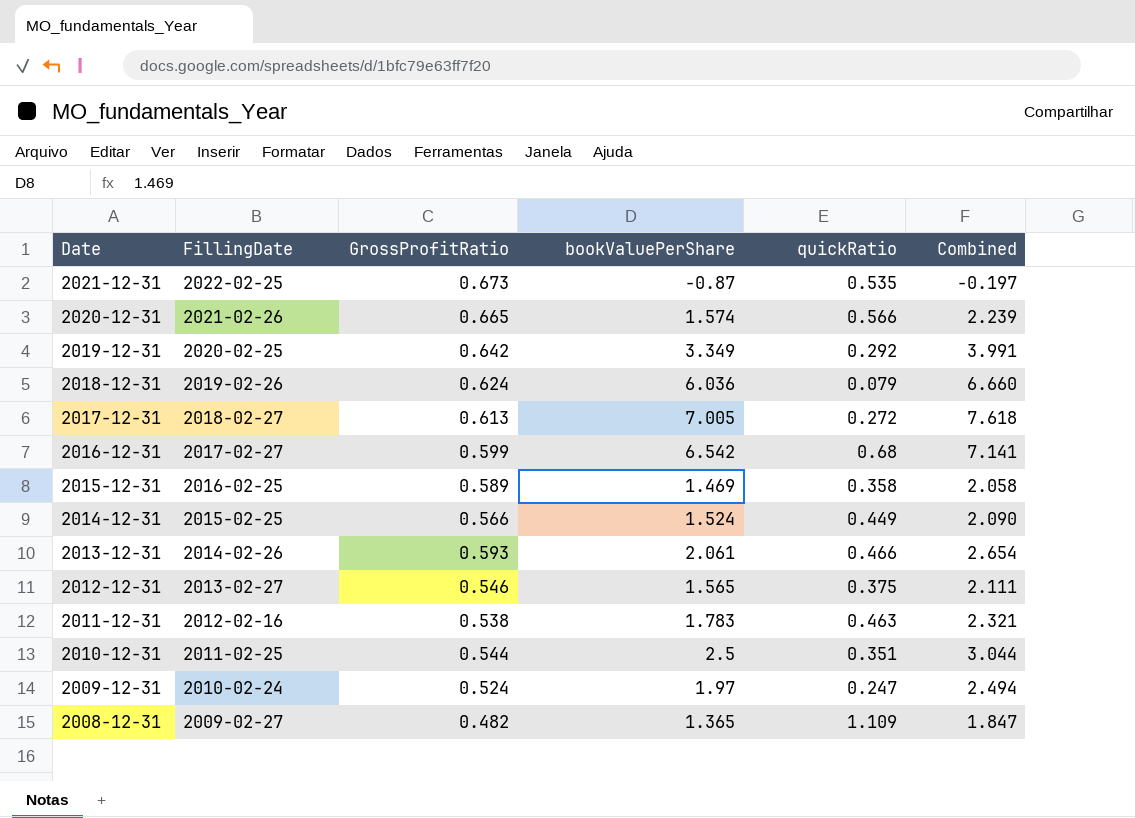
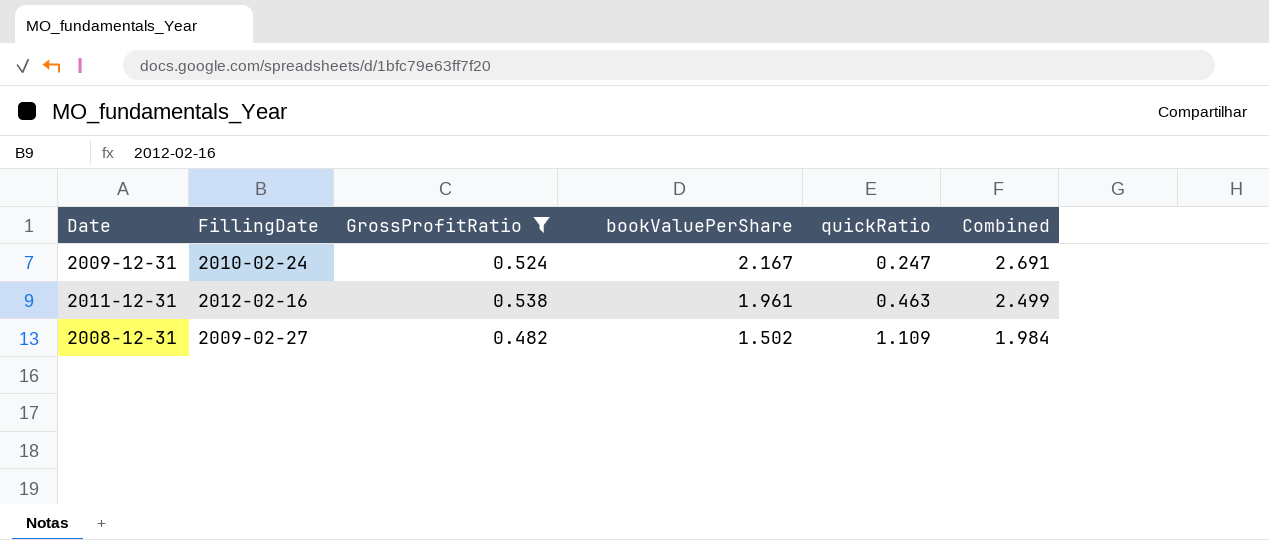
filter: none -> GrossProfitRatio <= 0.538
row order: Date descending -> bookValuePerShare descending
2009-12-31 | bookValuePerShare: 1.97 -> 2.167
2009-12-31 | Combined: 2.494 -> 2.691
2011-12-31 | bookValuePerShare: 1.783 -> 1.961
2011-12-31 | Combined: 2.321 -> 2.499
2008-12-31 | bookValuePerShare: 1.365 -> 1.502
2008-12-31 | Combined: 1.847 -> 1.984

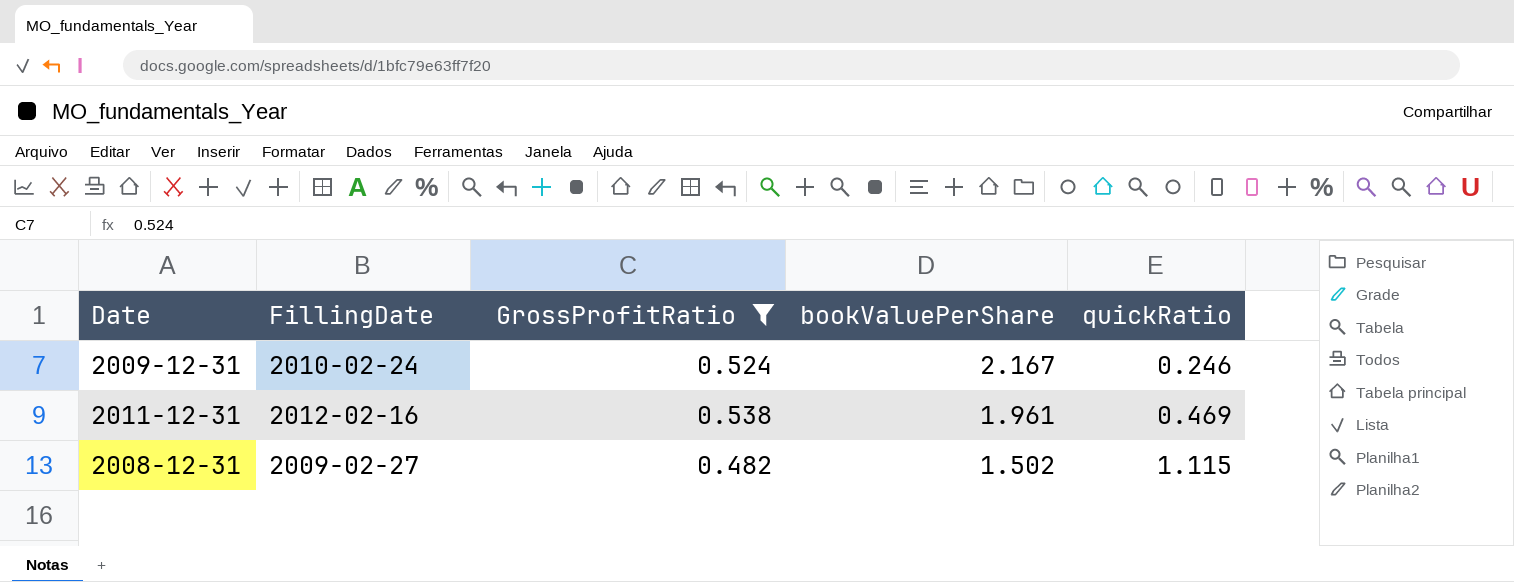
column Combined | formula: [GrossProfitRatio] + [bookValuePerShare] -> none
2009-12-31 | quickRatio: 0.247 -> 0.246
2011-12-31 | quickRatio: 0.463 -> 0.469
2008-12-31 | quickRatio: 1.109 -> 1.115

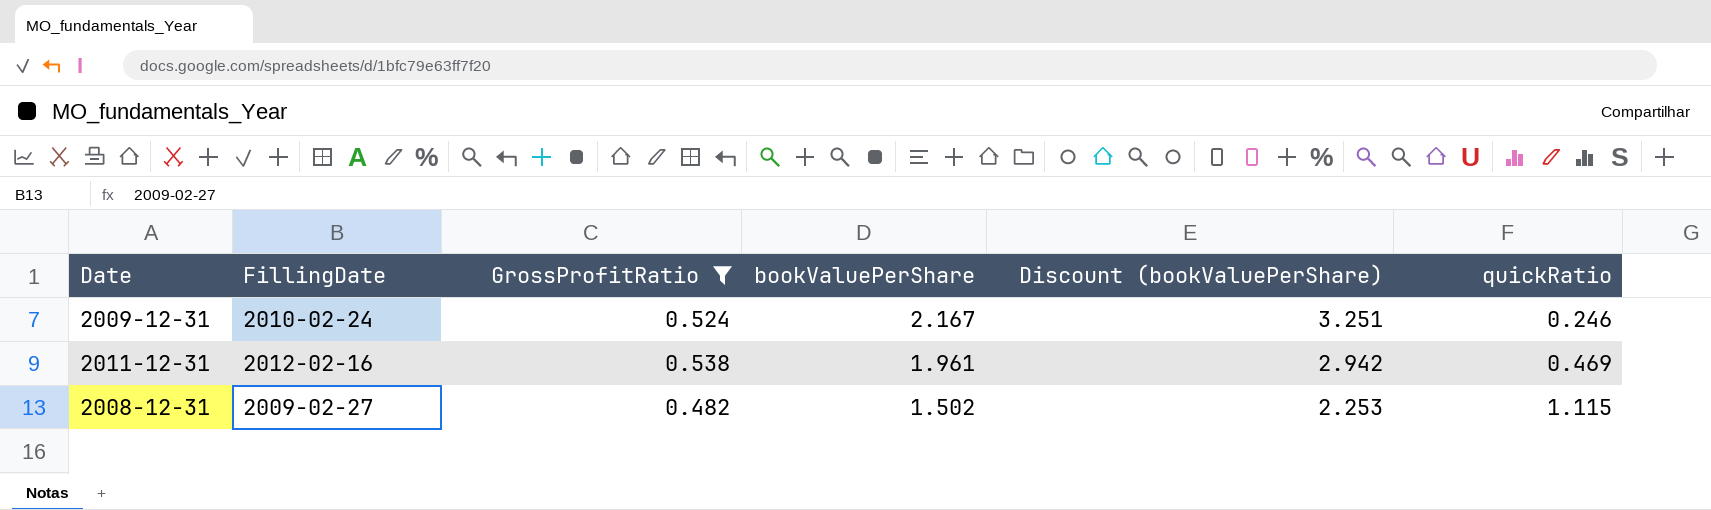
column Discount (bookValuePerShare) | formula: none -> [bookValuePerShare] * 1.5

